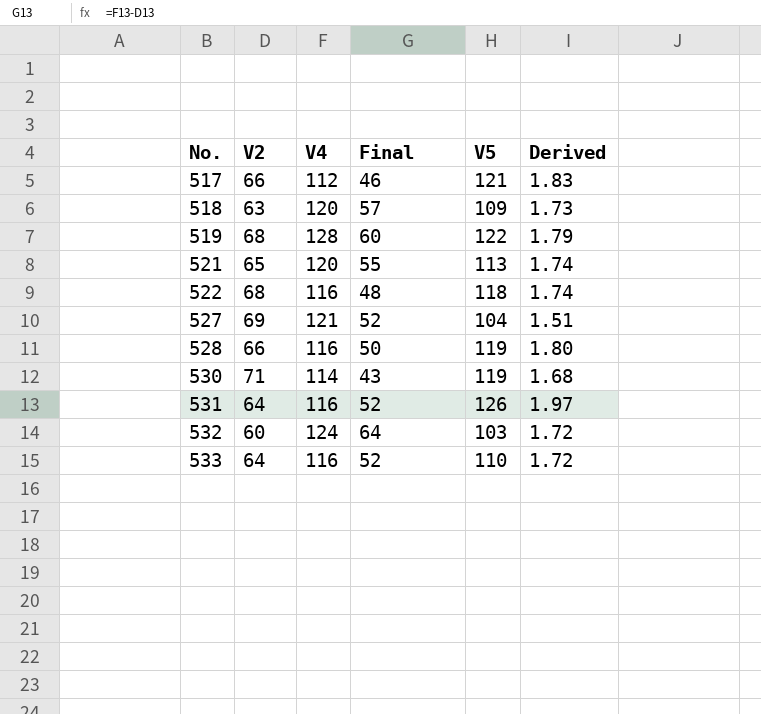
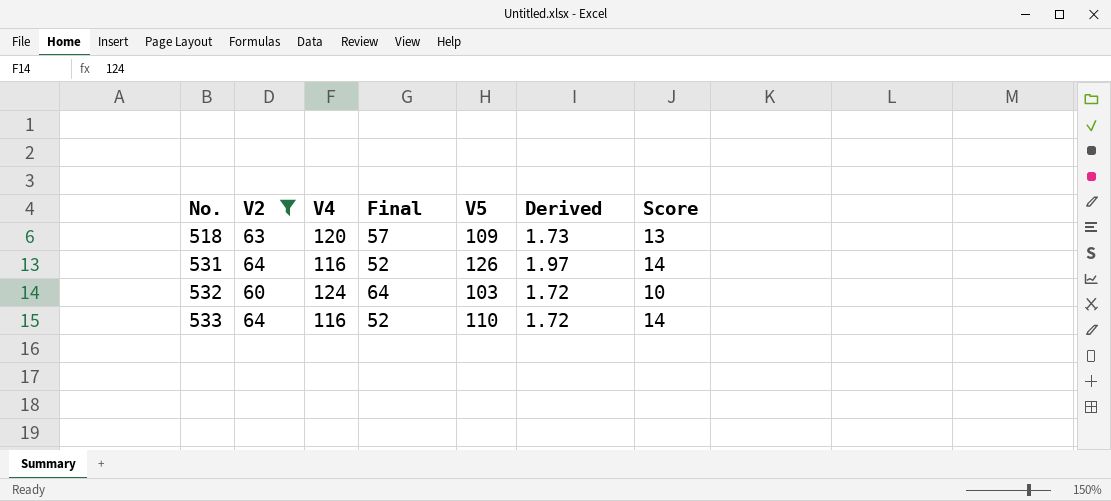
filter: none -> V2 <= 64
column Score | formula: none -> [V2] - 50

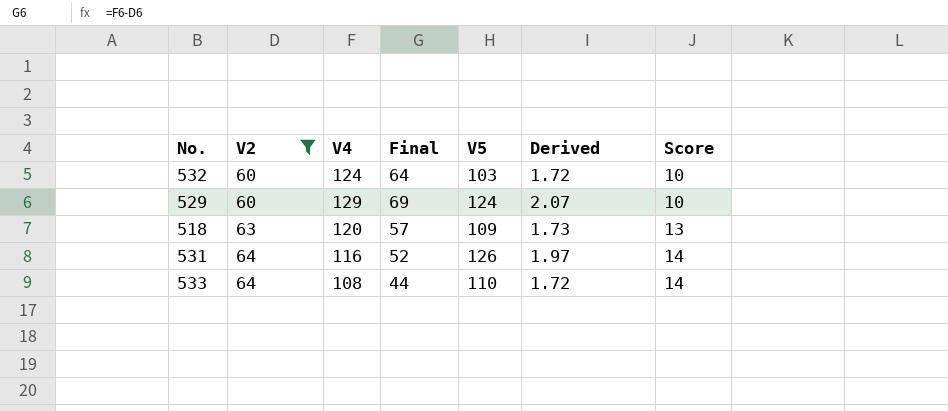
row order: No. ascending -> V2 ascending
row 529: none -> 60 | 129 | 69 | 124 | 2.07 | 10
533 | V4: 116 -> 108
533 | Final: 52 -> 44

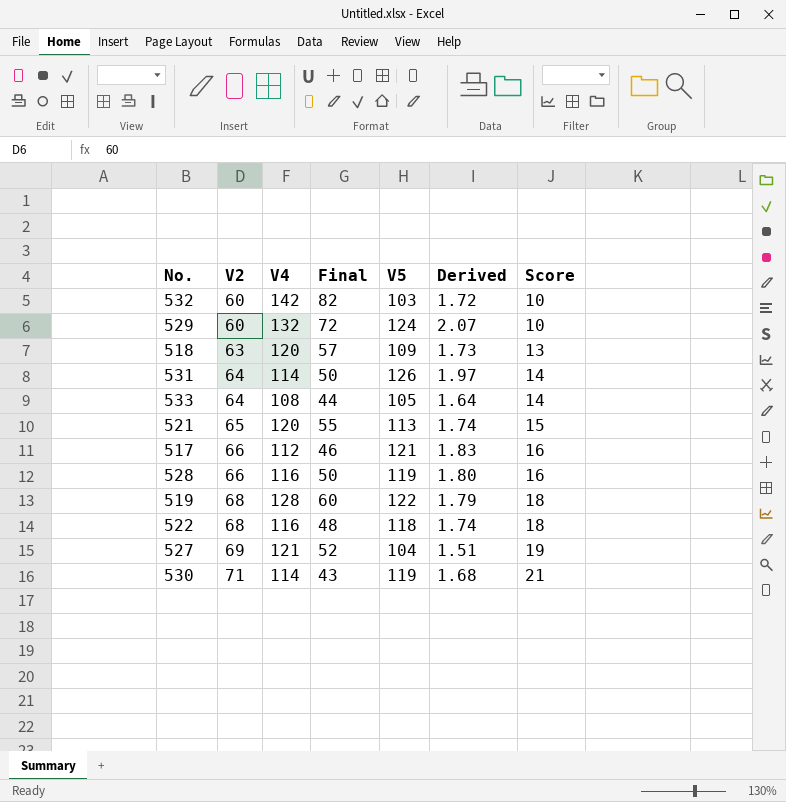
filter: V2 <= 64 -> none
532 | V4: 124 -> 142
532 | Final: 64 -> 82
529 | V4: 129 -> 132
529 | Final: 69 -> 72
531 | V4: 116 -> 114
531 | Final: 52 -> 50
533 | V5: 110 -> 105
533 | Derived: 1.72 -> 1.64

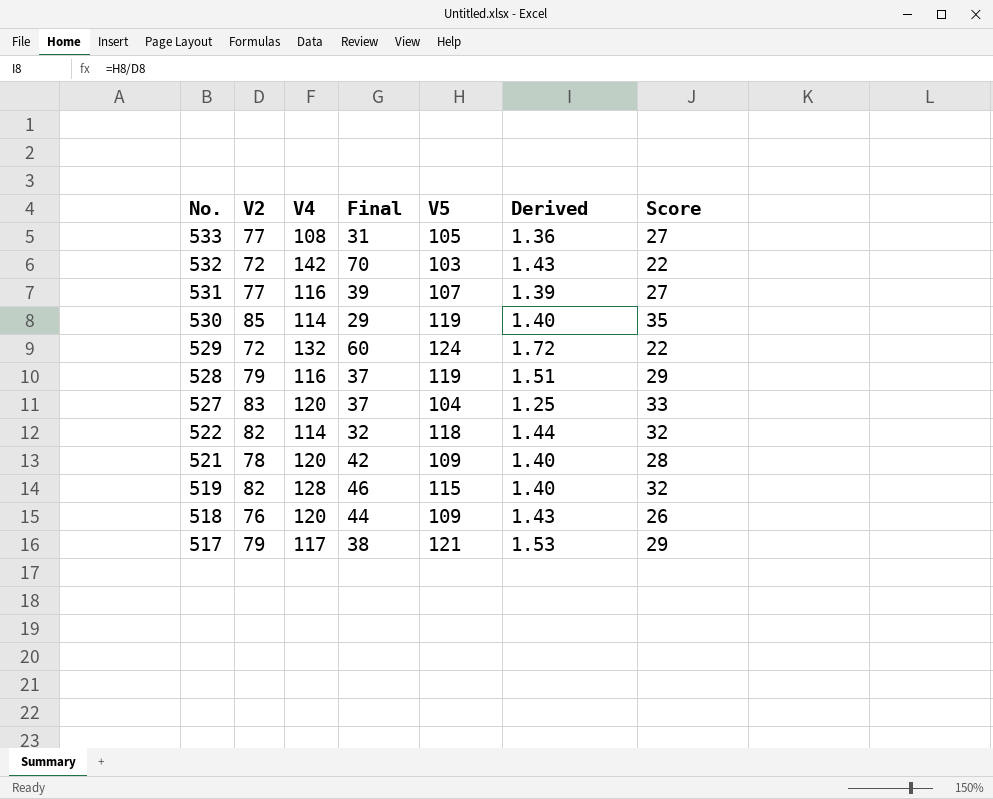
row order: V2 ascending -> No. descending
533 | V2: 64 -> 77
533 | Final: 44 -> 31
533 | Derived: 1.64 -> 1.36
533 | Score: 14 -> 27
532 | V2: 60 -> 72
532 | Final: 82 -> 70
532 | Derived: 1.72 -> 1.43
532 | Score: 10 -> 22
531 | V2: 64 -> 77
531 | V4: 114 -> 116
531 | Final: 50 -> 39
531 | V5: 126 -> 107
531 | Derived: 1.97 -> 1.39
531 | Score: 14 -> 27
530 | V2: 71 -> 85
530 | Final: 43 -> 29
530 | Derived: 1.68 -> 1.40
530 | Score: 21 -> 35
529 | V2: 60 -> 72
529 | Final: 72 -> 60
529 | Derived: 2.07 -> 1.72
529 | Score: 10 -> 22
528 | V2: 66 -> 79
528 | Final: 50 -> 37
528 | Derived: 1.80 -> 1.51
528 | Score: 16 -> 29
527 | V2: 69 -> 83
527 | V4: 121 -> 120
527 | Final: 52 -> 37
527 | Derived: 1.51 -> 1.25
527 | Score: 19 -> 33
522 | V2: 68 -> 82
522 | V4: 116 -> 114
522 | Final: 48 -> 32
522 | Derived: 1.74 -> 1.44
522 | Score: 18 -> 32
521 | V2: 65 -> 78
521 | Final: 55 -> 42
521 | V5: 113 -> 109
521 | Derived: 1.74 -> 1.40
521 | Score: 15 -> 28
519 | V2: 68 -> 82
519 | Final: 60 -> 46
519 | V5: 122 -> 115
519 | Derived: 1.79 -> 1.40
519 | Score: 18 -> 32
518 | V2: 63 -> 76
518 | Final: 57 -> 44
518 | Derived: 1.73 -> 1.43
518 | Score: 13 -> 26
517 | V2: 66 -> 79
517 | V4: 112 -> 117
517 | Final: 46 -> 38
517 | Derived: 1.83 -> 1.53
517 | Score: 16 -> 29

